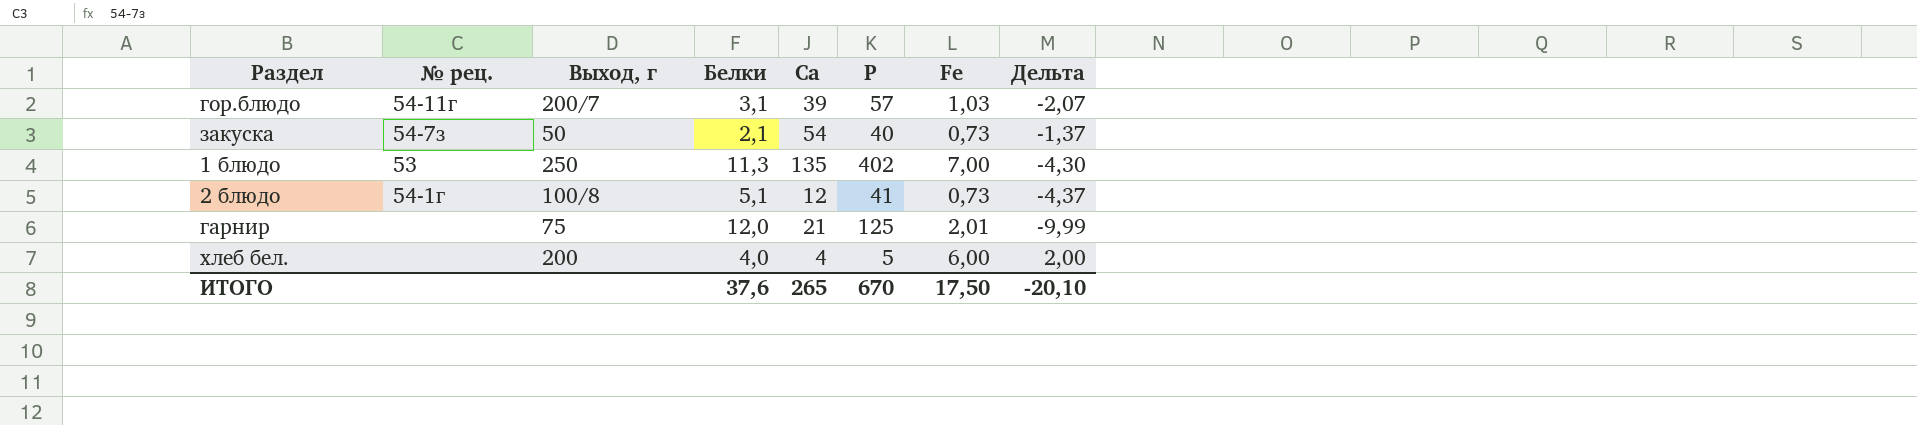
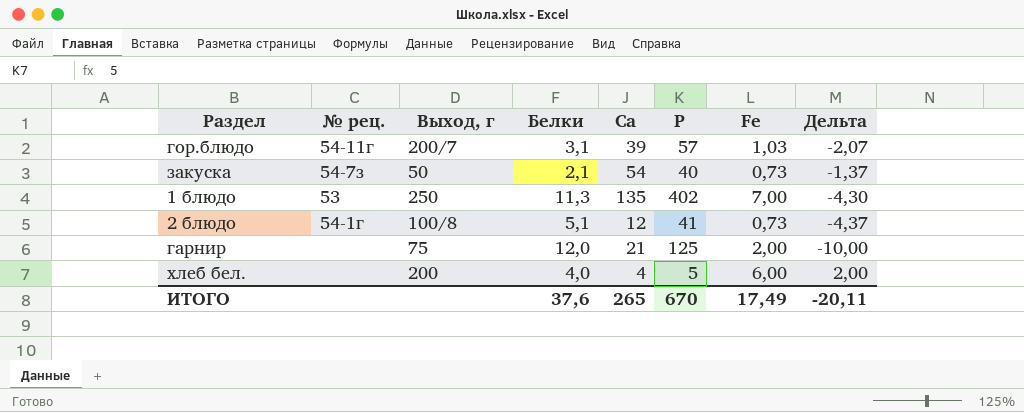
гарнир | Fe: 2,01 -> 2,00
гарнир | Дельта: -9,99 -> -10,00
ИТОГО | Fe: 17,50 -> 17,49
ИТОГО | Дельта: -20,10 -> -20,11

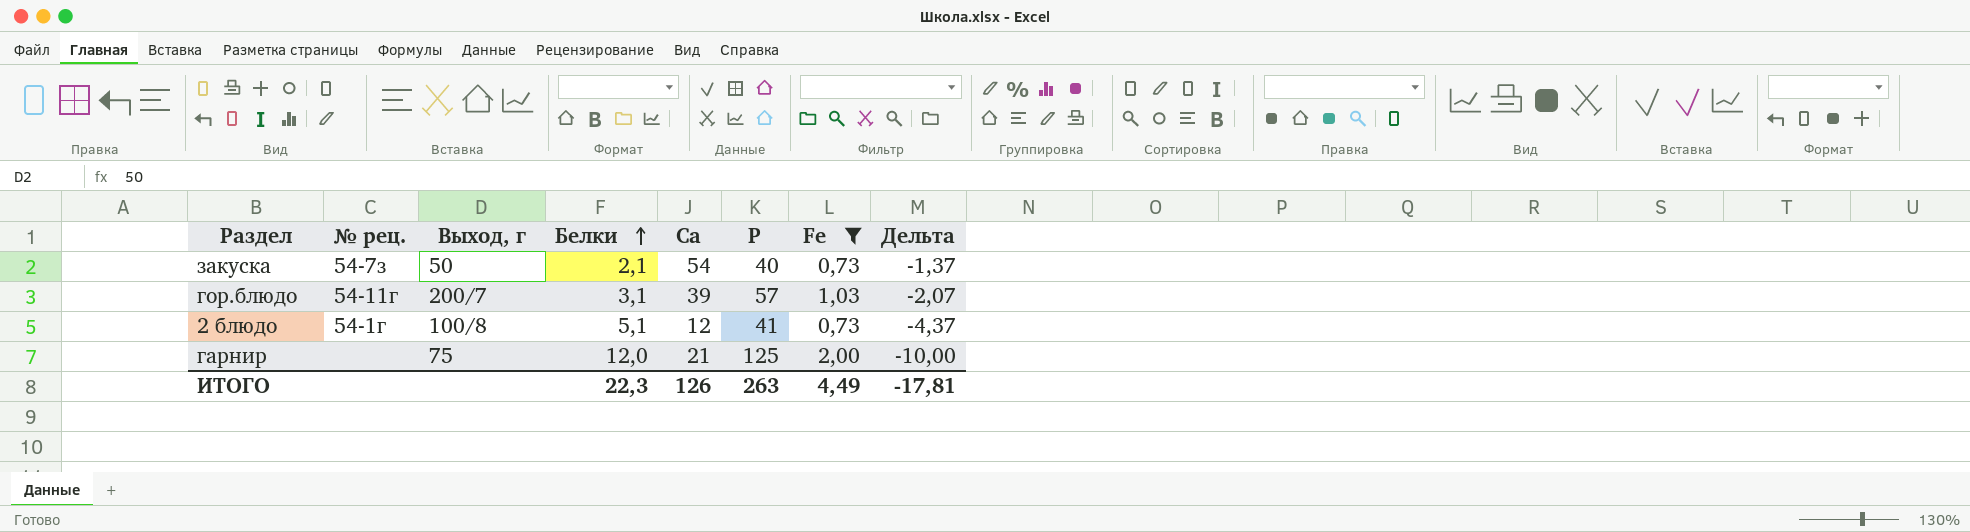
filter: none -> Fe <= 2,00
row order: none -> Белки ascending
ИТОГО | Белки: 37,6 -> 22,3
ИТОГО | Са: 265 -> 126
ИТОГО | Р: 670 -> 263
ИТОГО | Fe: 17,49 -> 4,49
ИТОГО | Дельта: -20,11 -> -17,81

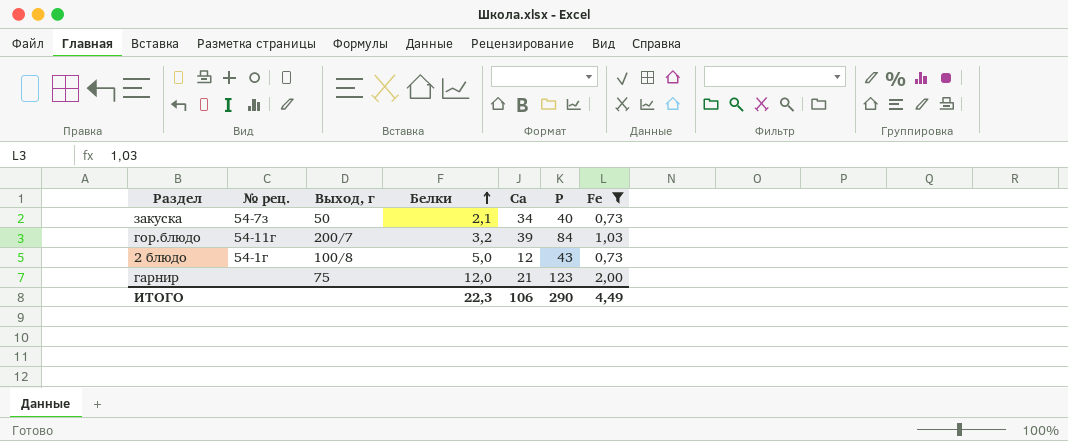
column Дельта | formula: [Fe] - [Белки] -> none
закуска | Са: 54 -> 34
гор.блюдо | Белки: 3,1 -> 3,2
гор.блюдо | Р: 57 -> 84
2 блюдо | Белки: 5,1 -> 5,0
2 блюдо | Р: 41 -> 43
гарнир | Р: 125 -> 123
ИТОГО | Са: 126 -> 106
ИТОГО | Р: 263 -> 290

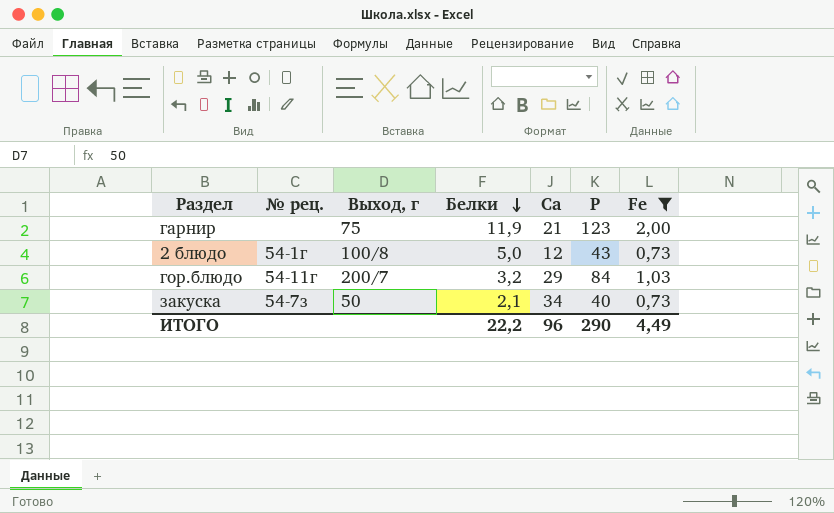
row order: Белки ascending -> Белки descending
гарнир | Белки: 12,0 -> 11,9
гор.блюдо | Са: 39 -> 29
ИТОГО | Белки: 22,3 -> 22,2
ИТОГО | Са: 106 -> 96

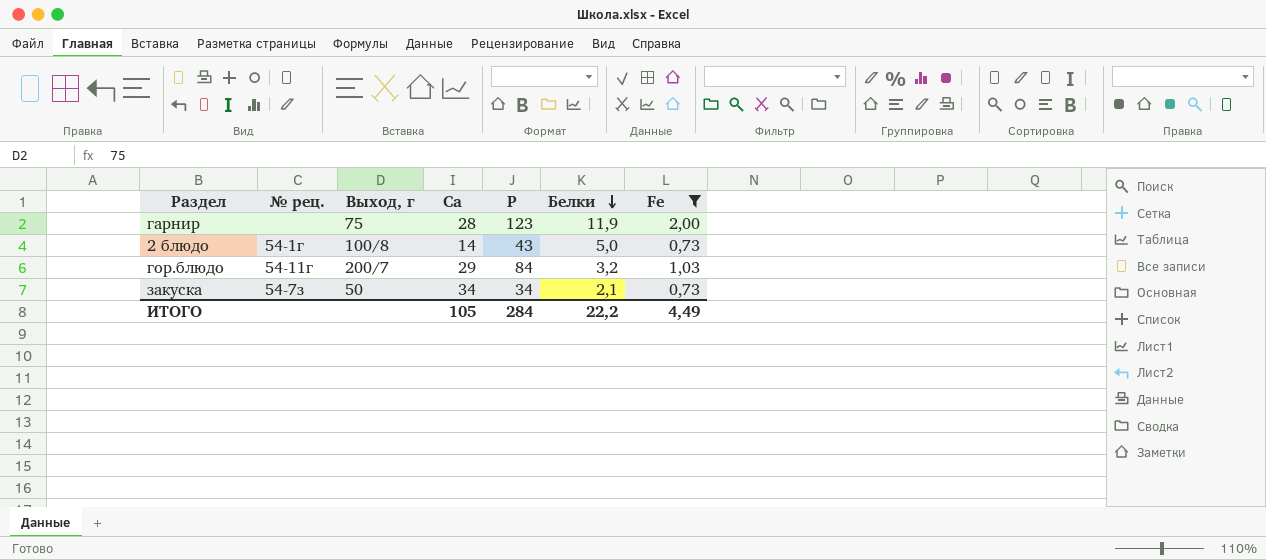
column Белки | position: 4 -> 6
гарнир | Са: 21 -> 28
2 блюдо | Са: 12 -> 14
закуска | Р: 40 -> 34
ИТОГО | Са: 96 -> 105
ИТОГО | Р: 290 -> 284

